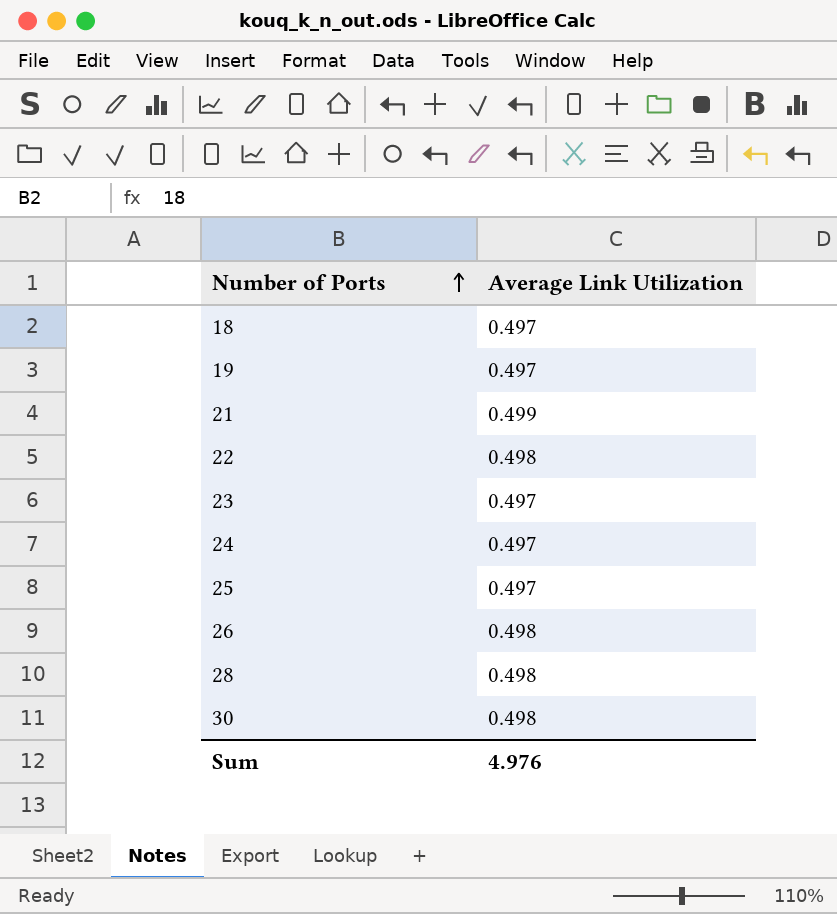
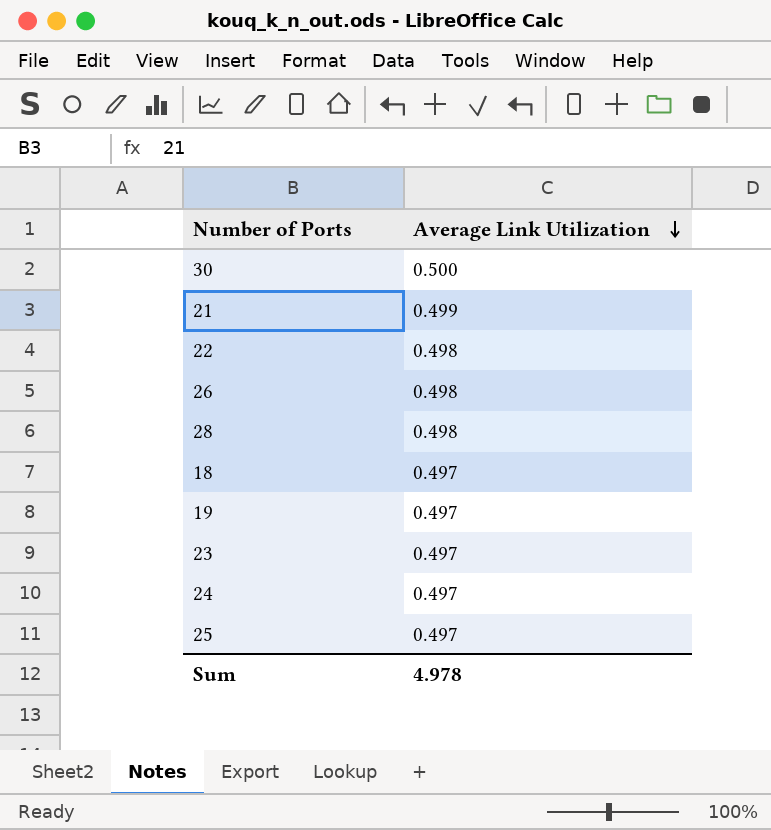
row order: Number of Ports ascending -> Average Link Utilization descending
30 | Average Link Utilization: 0.498 -> 0.500
Sum | Average Link Utilization: 4.976 -> 4.978

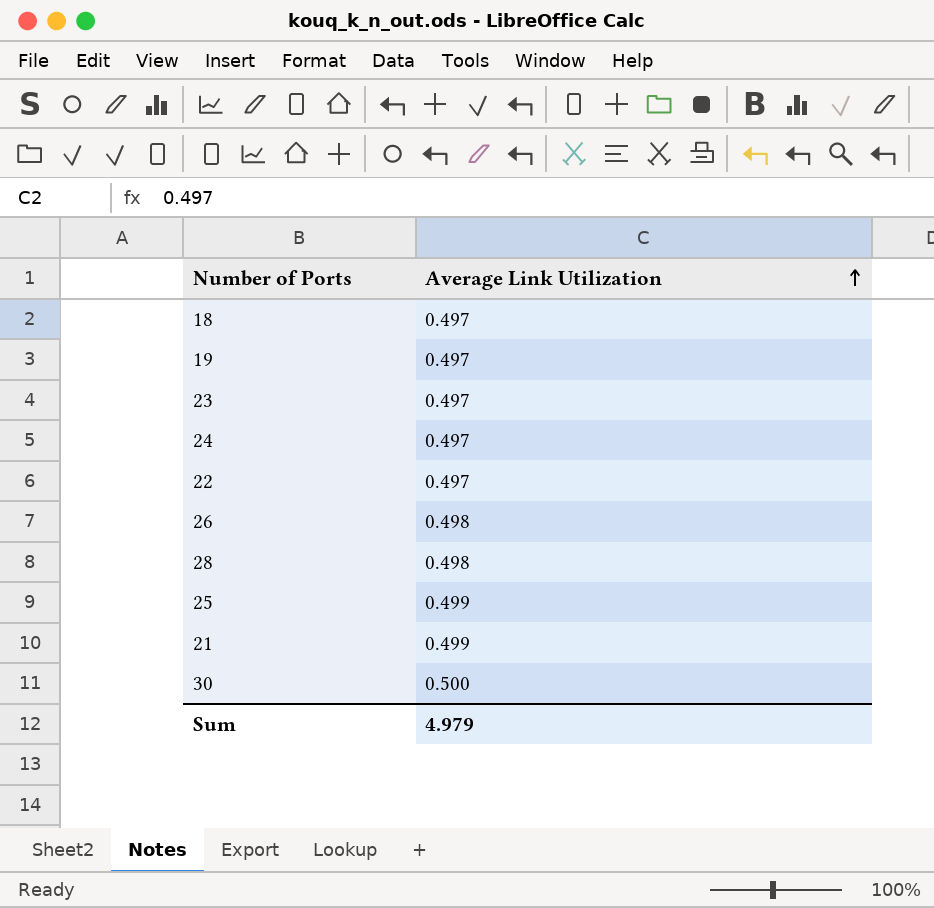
row order: Average Link Utilization descending -> Average Link Utilization ascending
22 | Average Link Utilization: 0.498 -> 0.497
25 | Average Link Utilization: 0.497 -> 0.499
Sum | Average Link Utilization: 4.978 -> 4.979

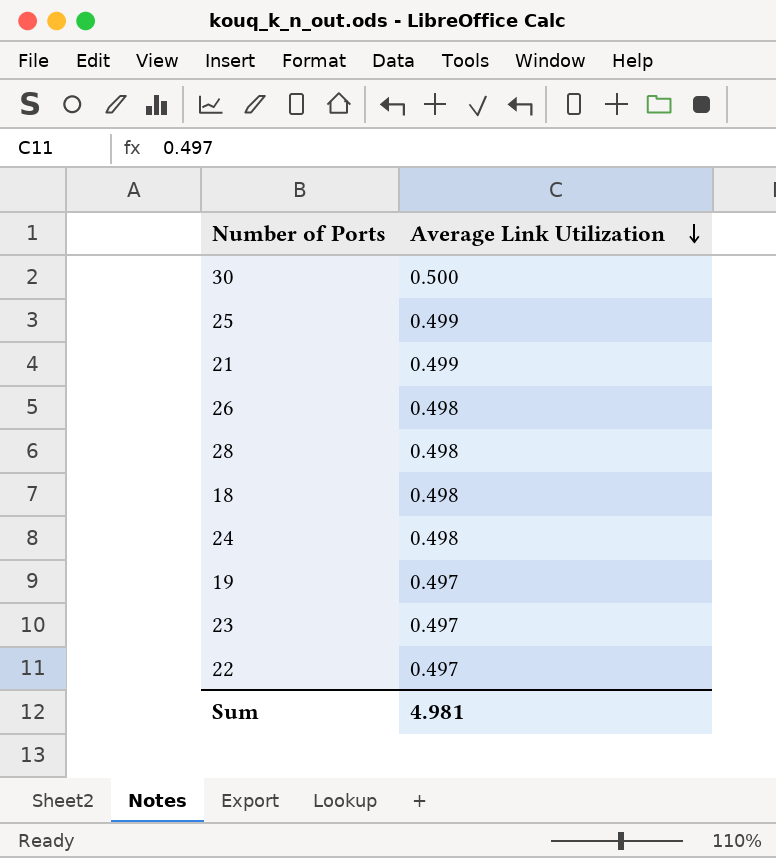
row order: Average Link Utilization ascending -> Average Link Utilization descending
18 | Average Link Utilization: 0.497 -> 0.498
24 | Average Link Utilization: 0.497 -> 0.498
Sum | Average Link Utilization: 4.979 -> 4.981

